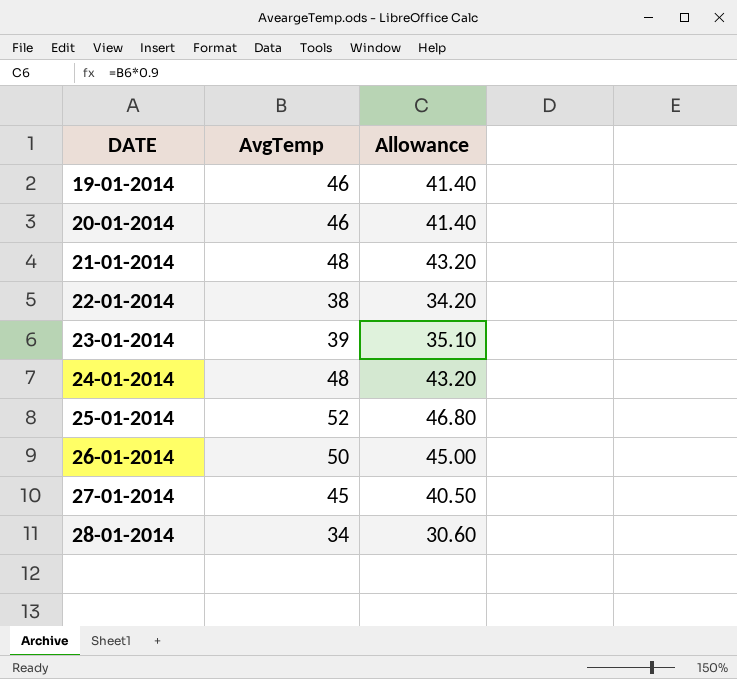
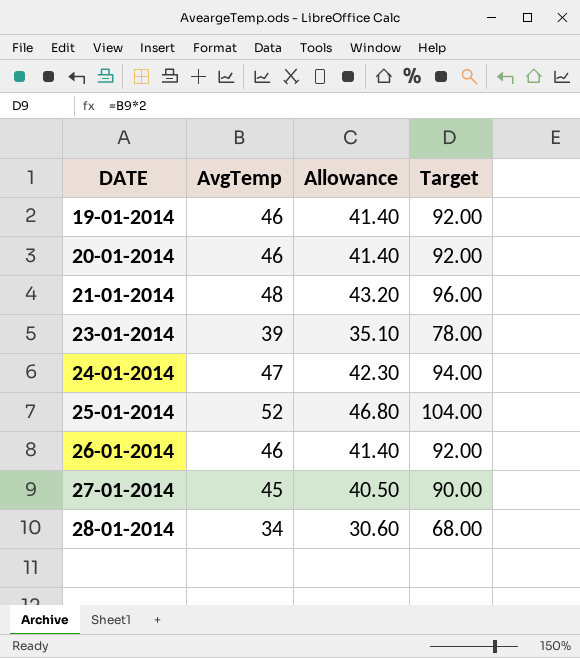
column Target | formula: none -> [AvgTemp] * 2
row 22-01-2014: 38 | 34.20 -> none
24-01-2014 | AvgTemp: 48 -> 47
24-01-2014 | Allowance: 43.20 -> 42.30
26-01-2014 | AvgTemp: 50 -> 46
26-01-2014 | Allowance: 45.00 -> 41.40

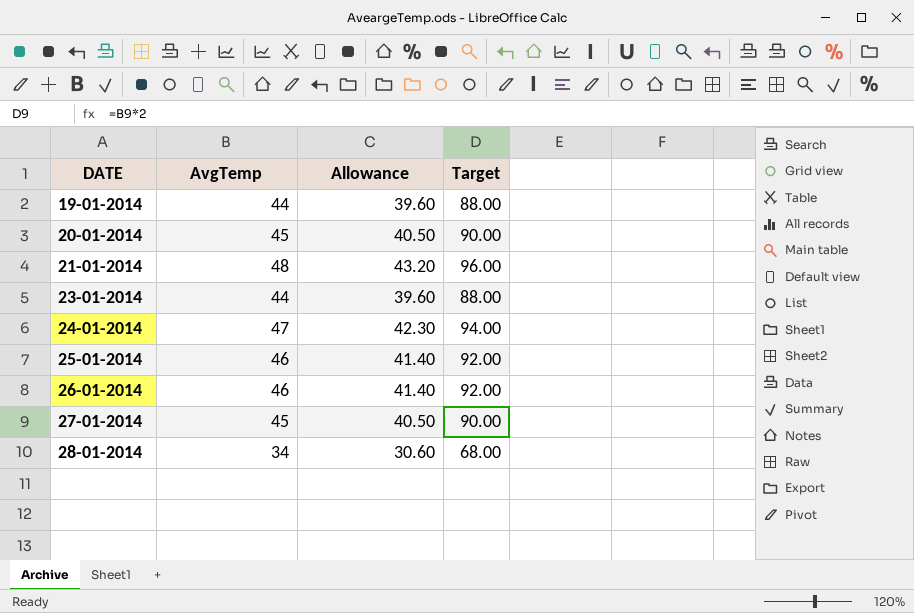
19-01-2014 | AvgTemp: 46 -> 44
19-01-2014 | Allowance: 41.40 -> 39.60
19-01-2014 | Target: 92.00 -> 88.00
20-01-2014 | AvgTemp: 46 -> 45
20-01-2014 | Allowance: 41.40 -> 40.50
20-01-2014 | Target: 92.00 -> 90.00
23-01-2014 | AvgTemp: 39 -> 44
23-01-2014 | Allowance: 35.10 -> 39.60
23-01-2014 | Target: 78.00 -> 88.00
25-01-2014 | AvgTemp: 52 -> 46
25-01-2014 | Allowance: 46.80 -> 41.40
25-01-2014 | Target: 104.00 -> 92.00

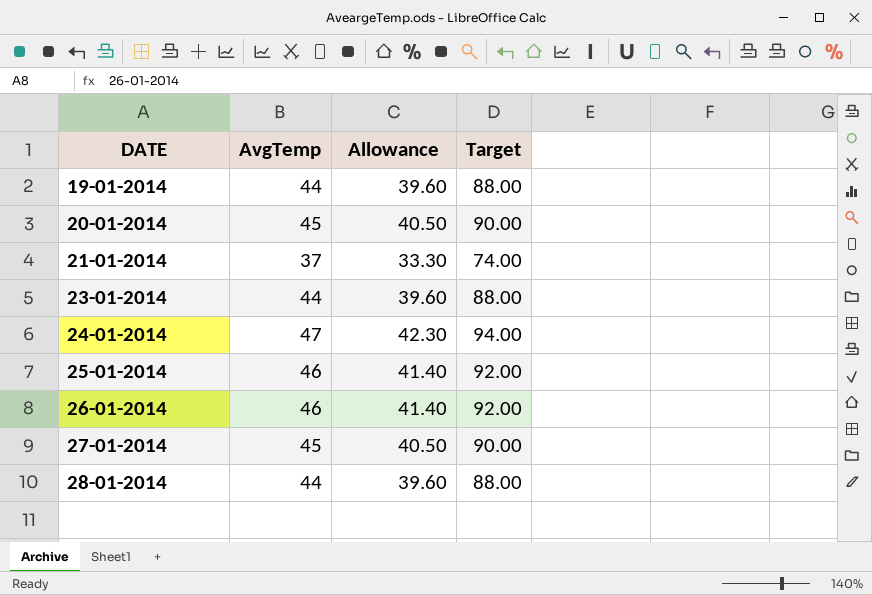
21-01-2014 | AvgTemp: 48 -> 37
21-01-2014 | Allowance: 43.20 -> 33.30
21-01-2014 | Target: 96.00 -> 74.00
28-01-2014 | AvgTemp: 34 -> 44
28-01-2014 | Allowance: 30.60 -> 39.60
28-01-2014 | Target: 68.00 -> 88.00

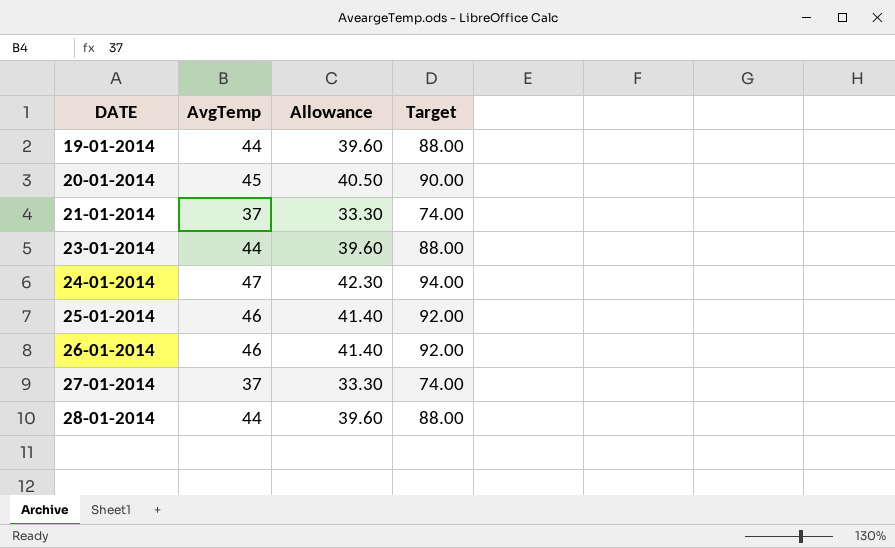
27-01-2014 | AvgTemp: 45 -> 37
27-01-2014 | Allowance: 40.50 -> 33.30
27-01-2014 | Target: 90.00 -> 74.00

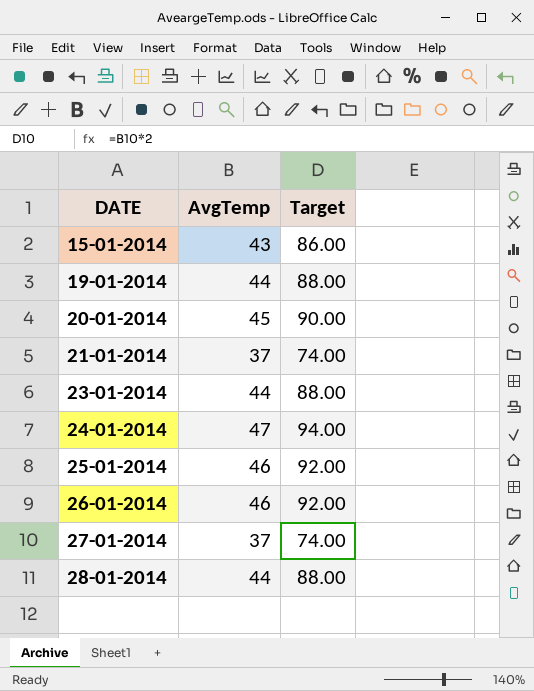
column Allowance | formula: [AvgTemp] * 0.9 -> none
row 15-01-2014: none -> 43 | 86.00

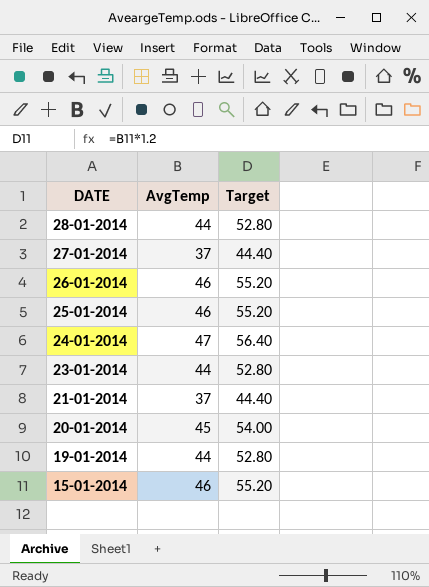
row order: DATE ascending -> DATE descending
column Target | formula: [AvgTemp] * 2 -> [AvgTemp] * 1.2
15-01-2014 | AvgTemp: 43 -> 46

